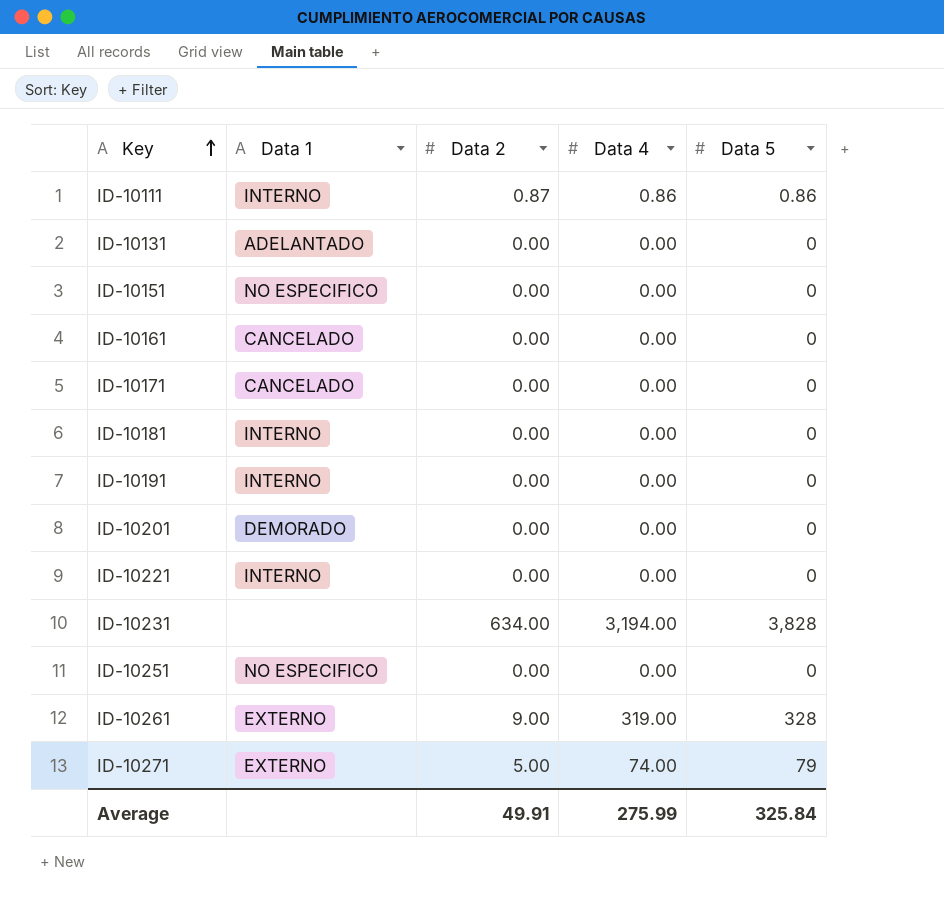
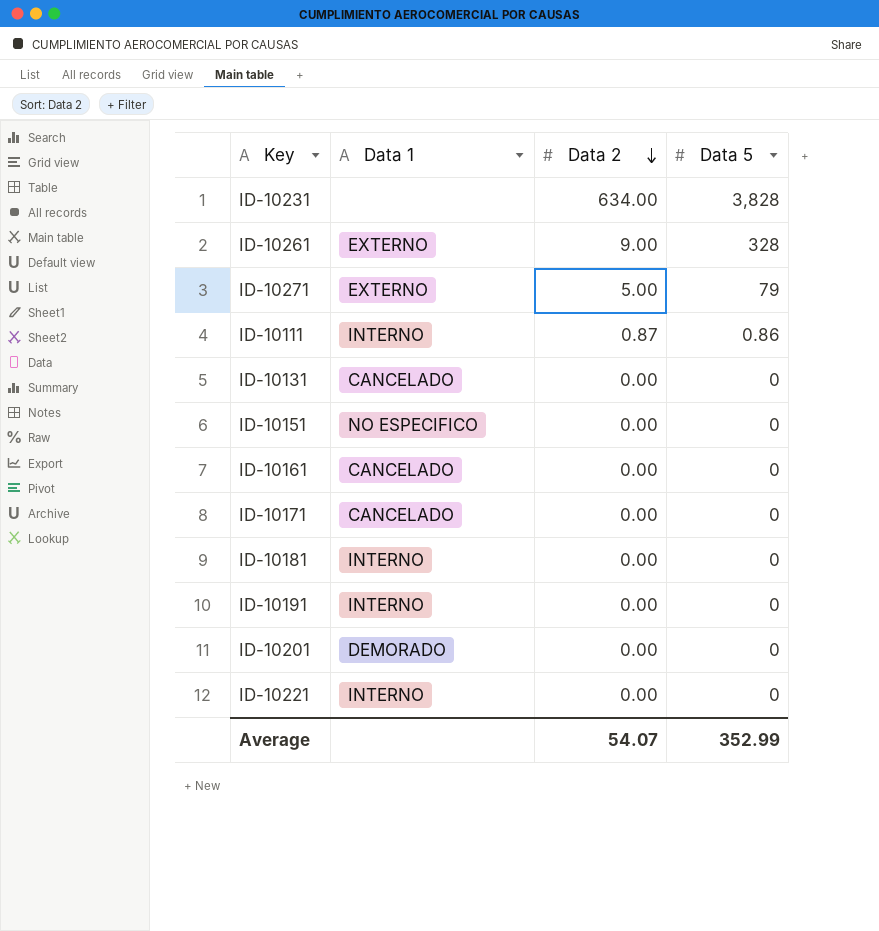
row order: Key ascending -> Data 2 descending
column Data 4 | position: 4 -> none
row ID-10251: NO ESPECIFICO | 0.00 | 0.00 | 0 -> none
ID-10131 | Data 1: ADELANTADO -> CANCELADO
Average | Data 2: 49.91 -> 54.07
Average | Data 5: 325.84 -> 352.99

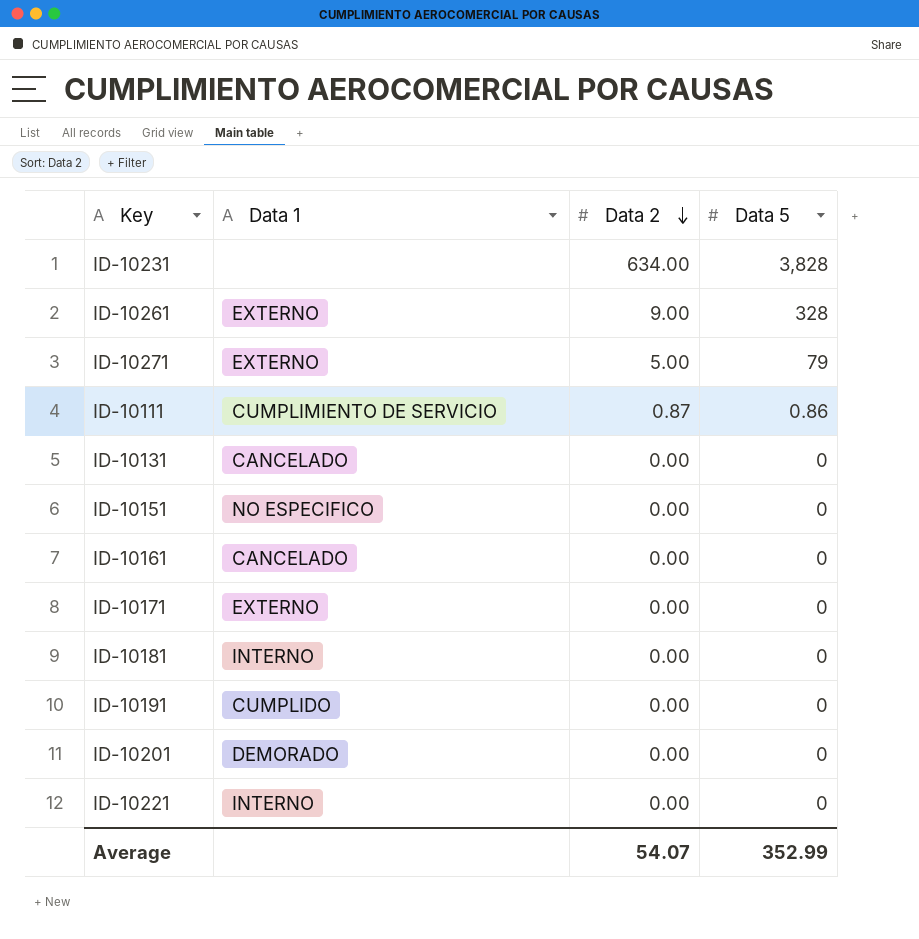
ID-10111 | Data 1: INTERNO -> CUMPLIMIENTO DE SERVICIO
ID-10171 | Data 1: CANCELADO -> EXTERNO
ID-10191 | Data 1: INTERNO -> CUMPLIDO

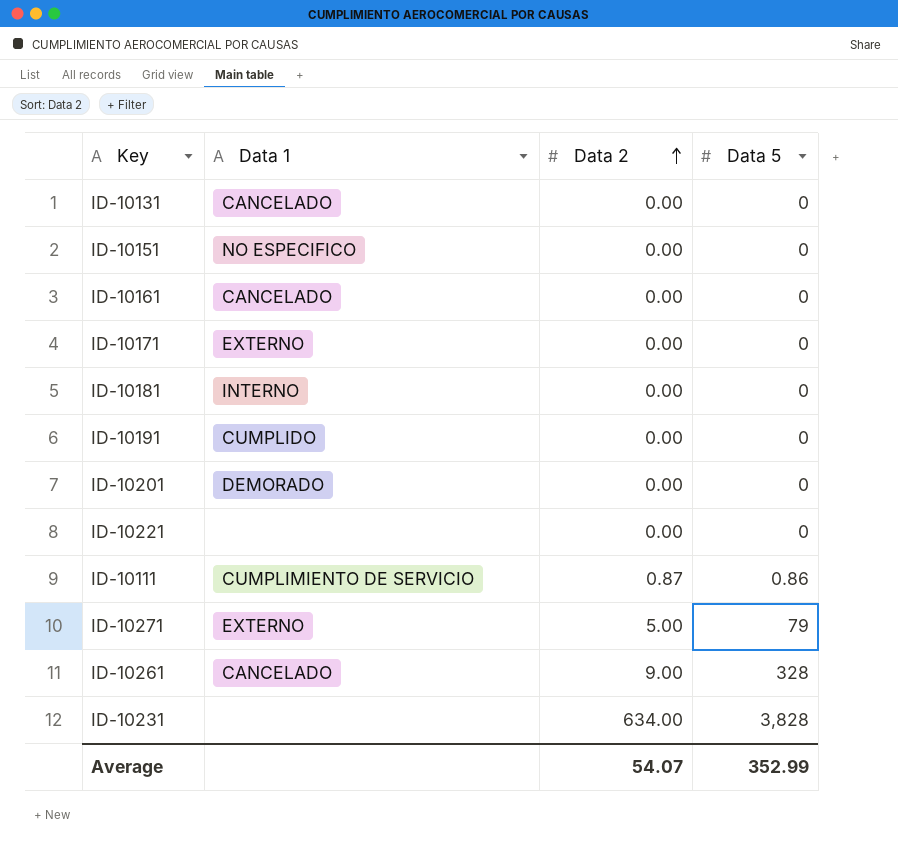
row order: Data 2 descending -> Data 2 ascending
ID-10221 | Data 1: INTERNO -> none
ID-10261 | Data 1: EXTERNO -> CANCELADO

